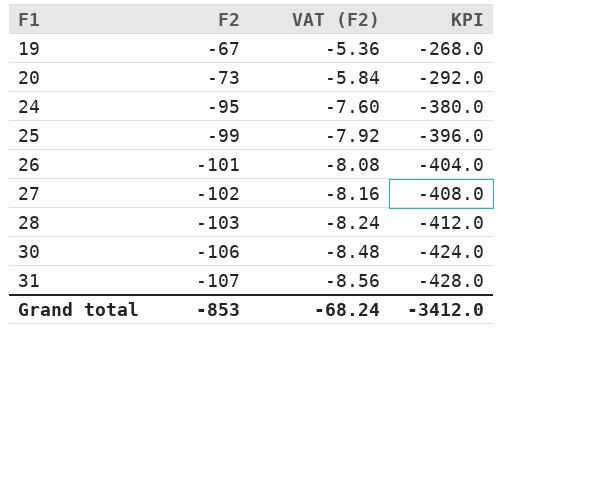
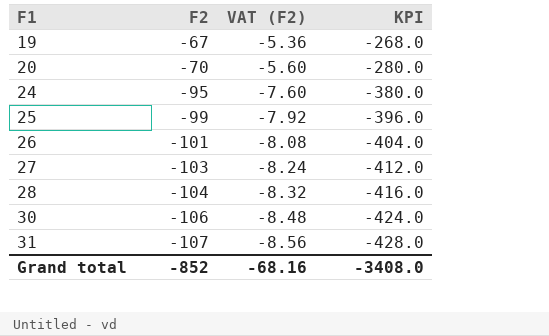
20 | F2: -73 -> -70
20 | VAT (F2): -5.84 -> -5.60
20 | KPI: -292.0 -> -280.0
27 | F2: -102 -> -103
27 | VAT (F2): -8.16 -> -8.24
27 | KPI: -408.0 -> -412.0
28 | F2: -103 -> -104
28 | VAT (F2): -8.24 -> -8.32
28 | KPI: -412.0 -> -416.0
Grand total | F2: -853 -> -852
Grand total | VAT (F2): -68.24 -> -68.16
Grand total | KPI: -3412.0 -> -3408.0

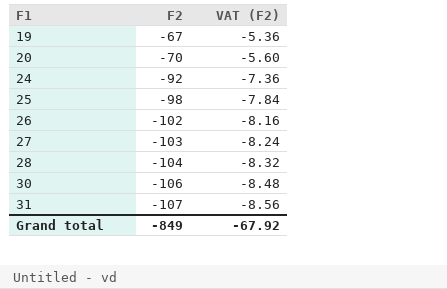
column KPI | formula: [F2] * 4 -> none
24 | F2: -95 -> -92
24 | VAT (F2): -7.60 -> -7.36
25 | F2: -99 -> -98
25 | VAT (F2): -7.92 -> -7.84
26 | F2: -101 -> -102
26 | VAT (F2): -8.08 -> -8.16
Grand total | F2: -852 -> -849
Grand total | VAT (F2): -68.16 -> -67.92

